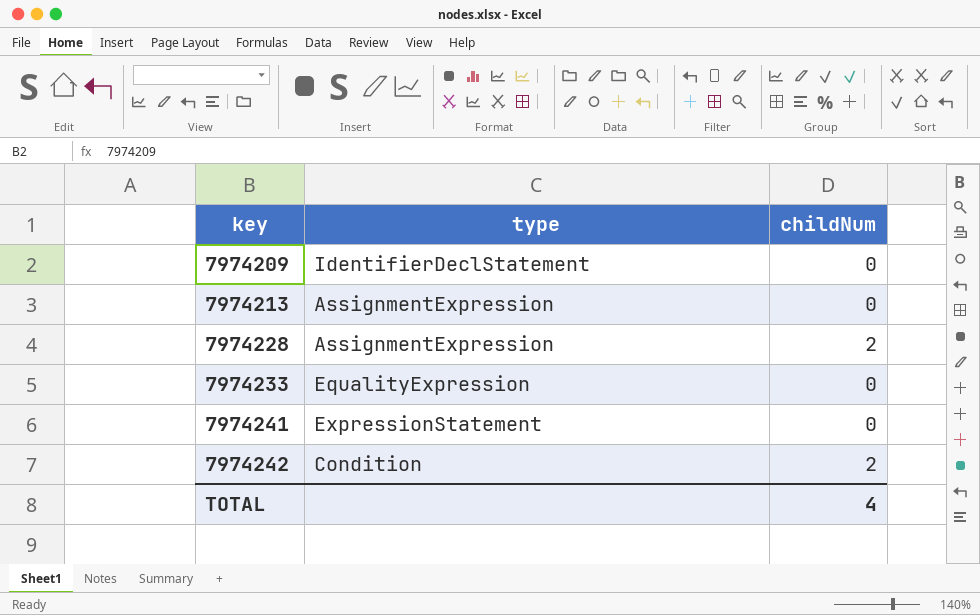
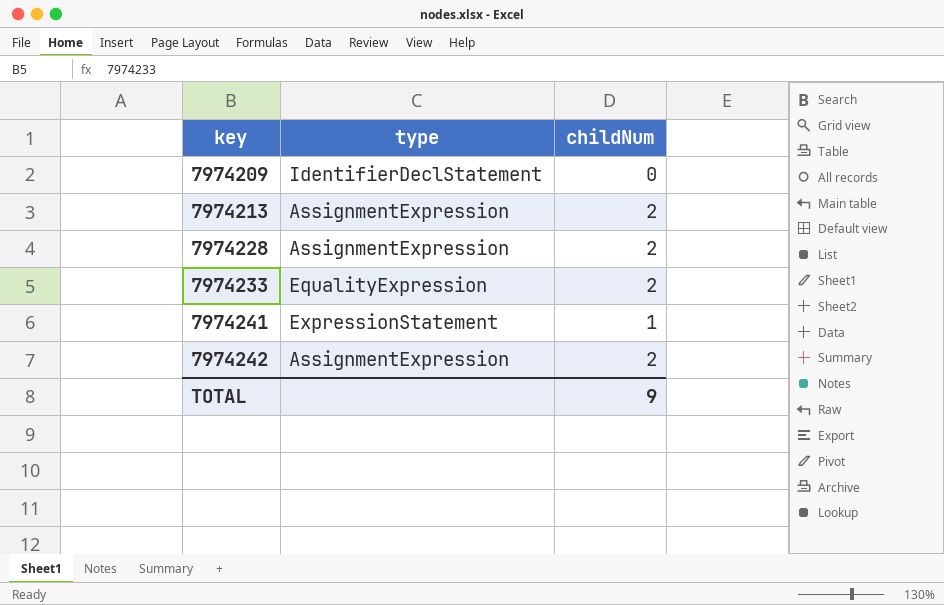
7974213 | childNum: 0 -> 2
7974233 | childNum: 0 -> 2
7974241 | childNum: 0 -> 1
7974242 | type: Condition -> AssignmentExpression
TOTAL | childNum: 4 -> 9

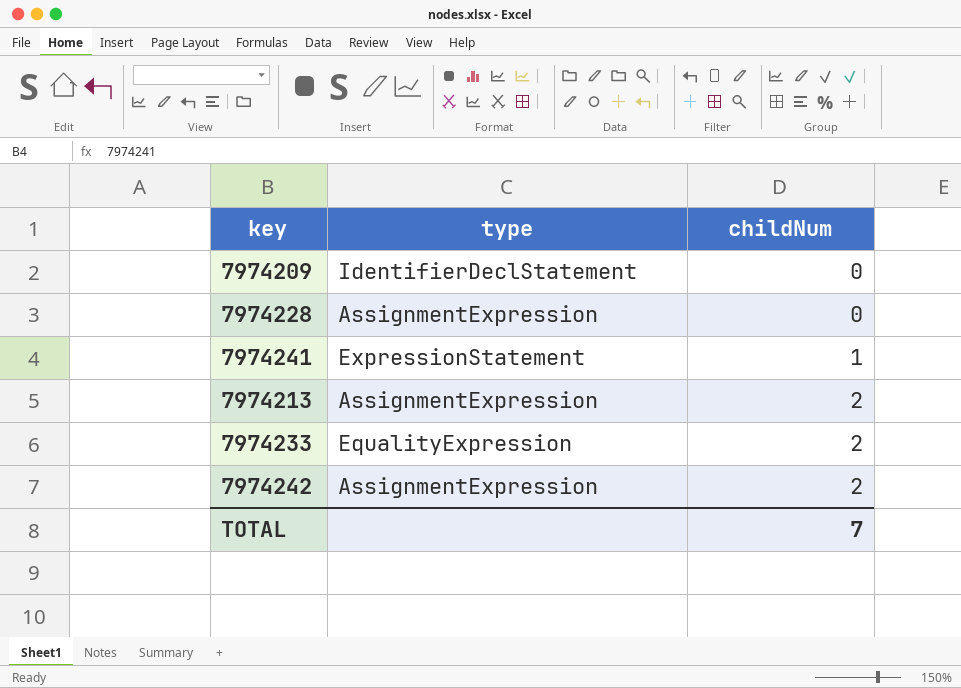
row order: key ascending -> childNum ascending
7974228 | childNum: 2 -> 0
TOTAL | childNum: 9 -> 7

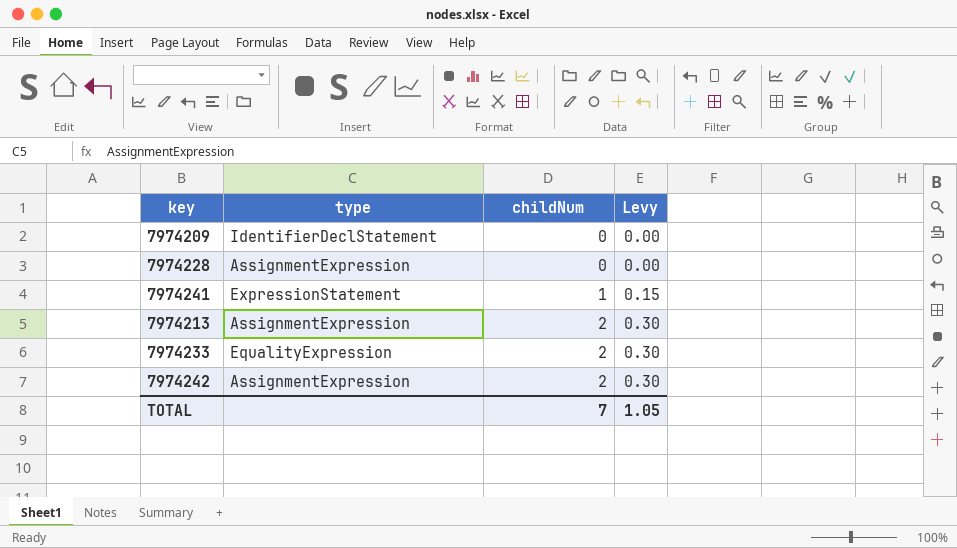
column Levy | formula: none -> [childNum] * 0.15

